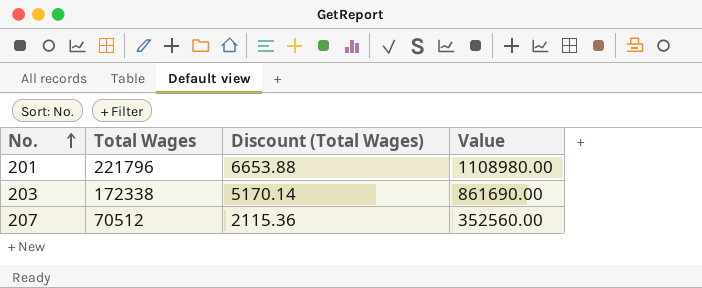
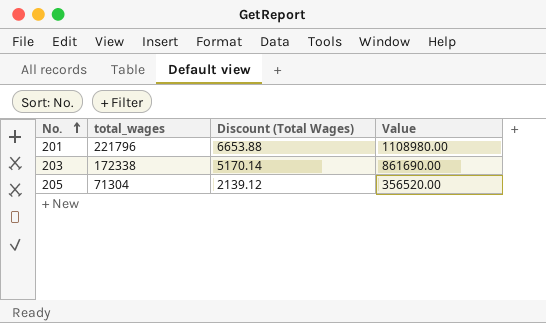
column name: Total Wages -> total_wages
row 207: 70512 | 2115.36 | 352560.00 -> none
row 205: none -> 71304 | 2139.12 | 356520.00

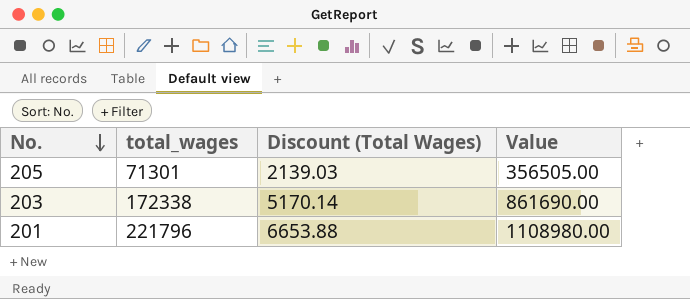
row order: No. ascending -> No. descending
205 | total_wages: 71304 -> 71301
205 | Discount (Total Wages): 2139.12 -> 2139.03
205 | Value: 356520.00 -> 356505.00

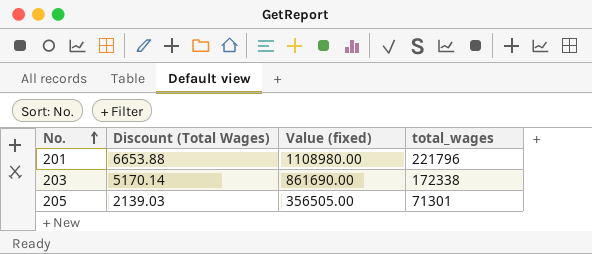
row order: No. descending -> No. ascending
column name: Value -> Value (fixed)
column total_wages | position: 2 -> 4

